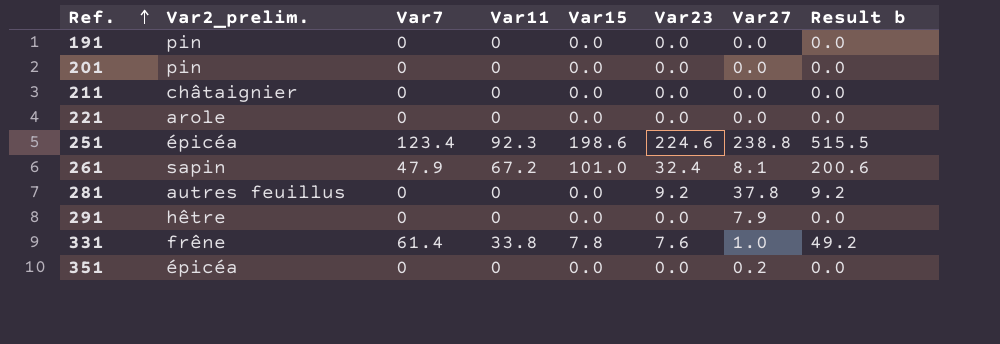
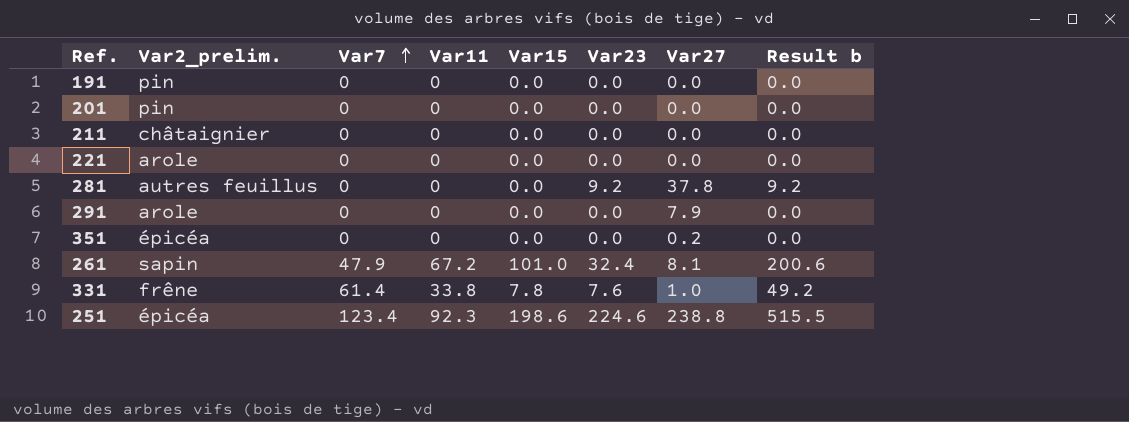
row order: Ref. ascending -> Var7 ascending
291 | Var2_prelim.: hêtre -> arole

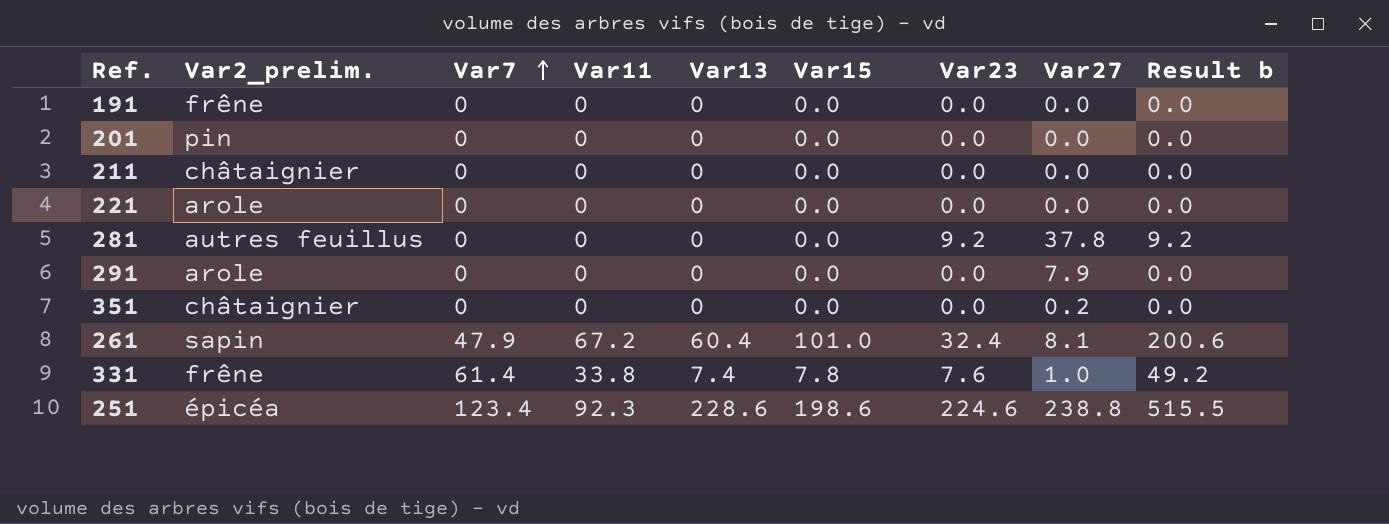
column Var13 | position: none -> 5
191 | Var2_prelim.: pin -> frêne
351 | Var2_prelim.: épicéa -> châtaignier

